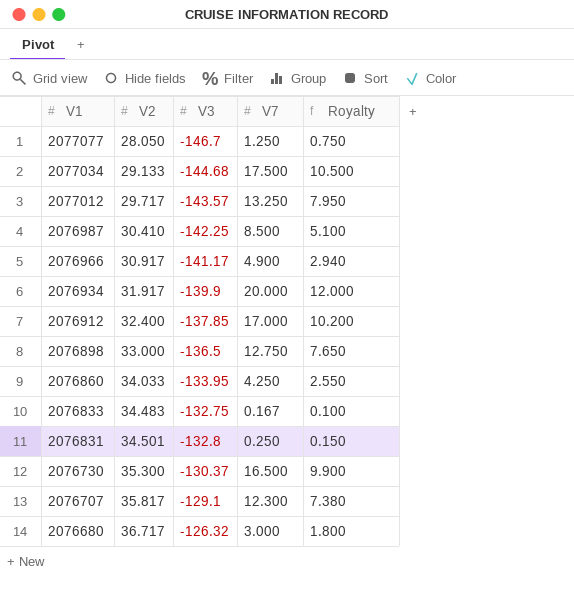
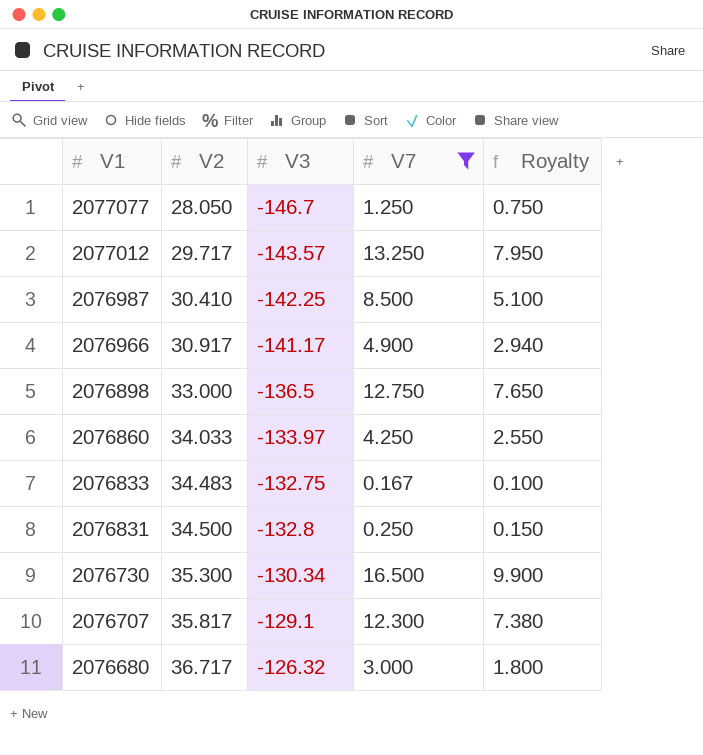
filter: none -> V7 <= 16.500
2076860 | V3: -133.95 -> -133.97
2076831 | V2: 34.501 -> 34.500
2076730 | V3: -130.37 -> -130.34

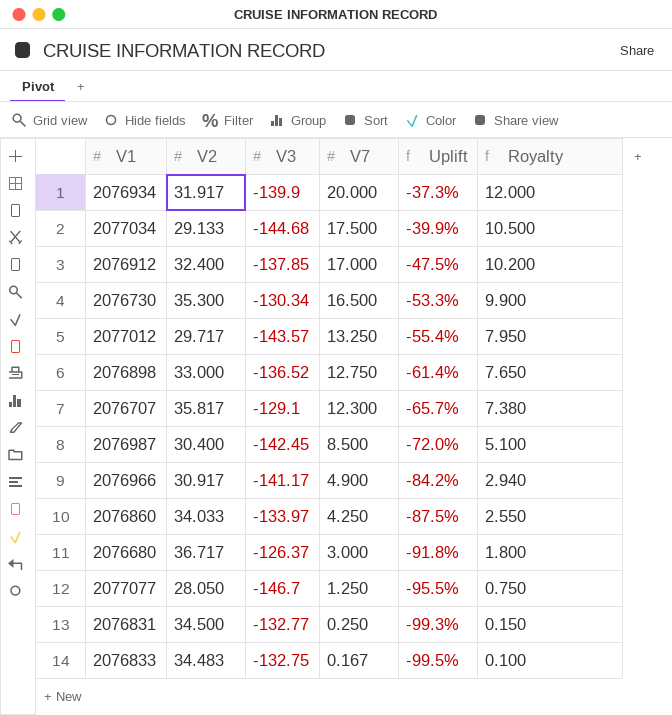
filter: V7 <= 16.500 -> none
row order: V1 descending -> V7 descending
column Uplift | formula: none -> ([V7] - [V2]) / [V2]
2076898 | V3: -136.5 -> -136.52
2076987 | V2: 30.410 -> 30.400
2076987 | V3: -142.25 -> -142.45
2076680 | V3: -126.32 -> -126.37
2076831 | V3: -132.8 -> -132.77

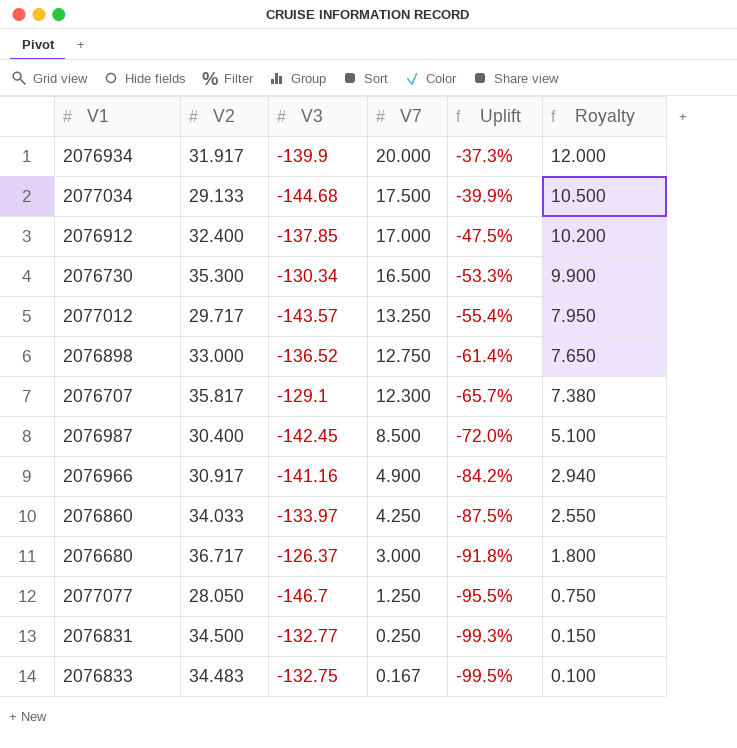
2076966 | V3: -141.17 -> -141.16

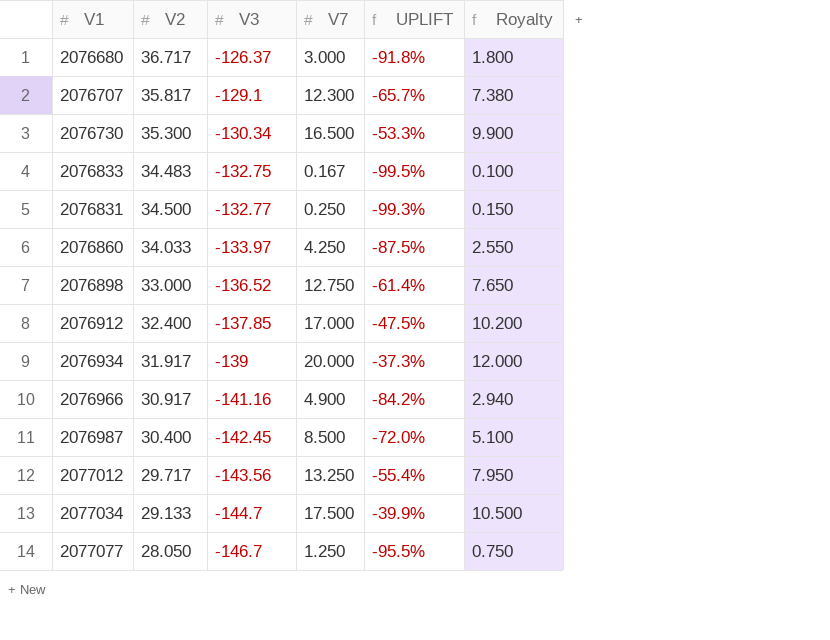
row order: V7 descending -> V3 descending
column name: Uplift -> UPLIFT
2076934 | V3: -139.9 -> -139
2077012 | V3: -143.57 -> -143.56
2077034 | V3: -144.68 -> -144.7

